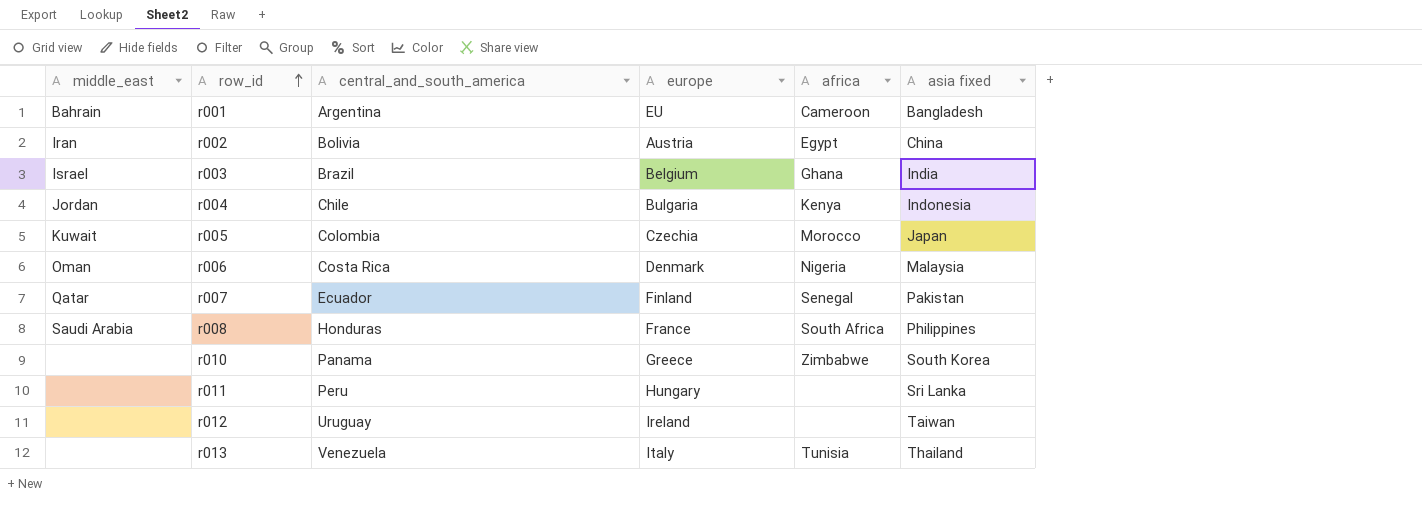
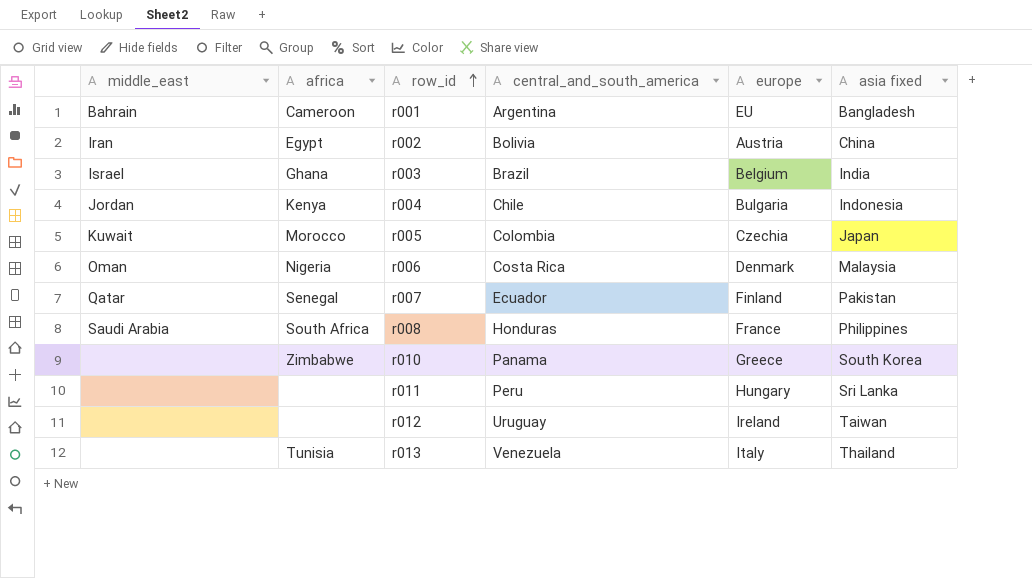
column africa | position: 5 -> 2

